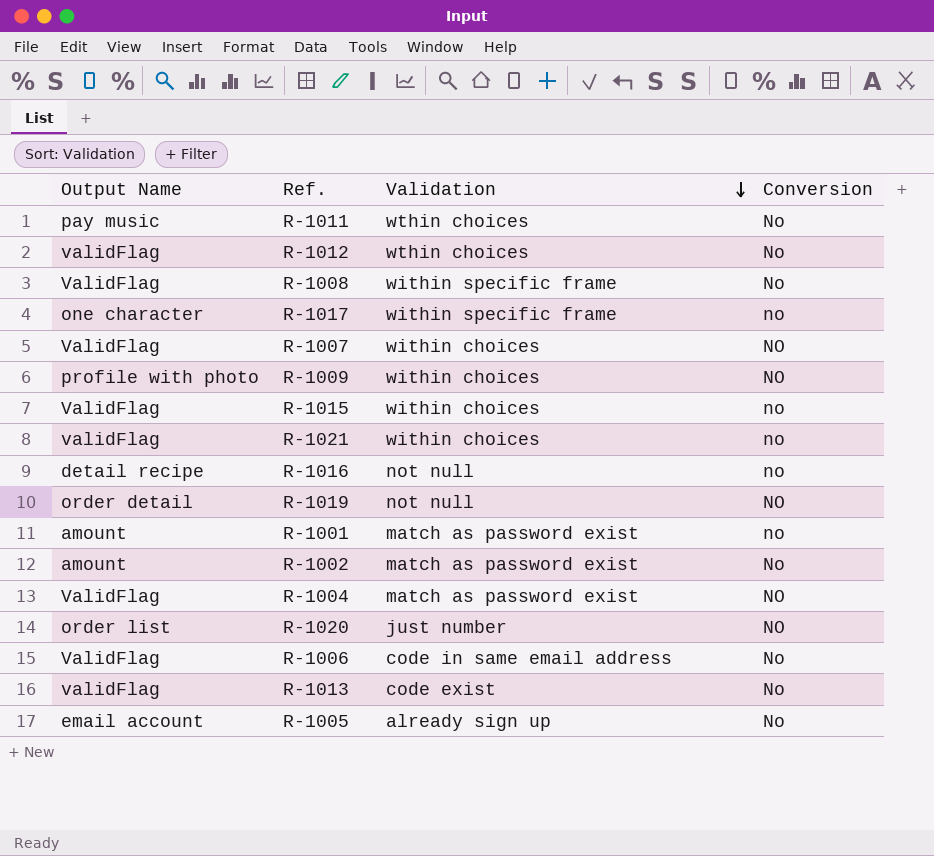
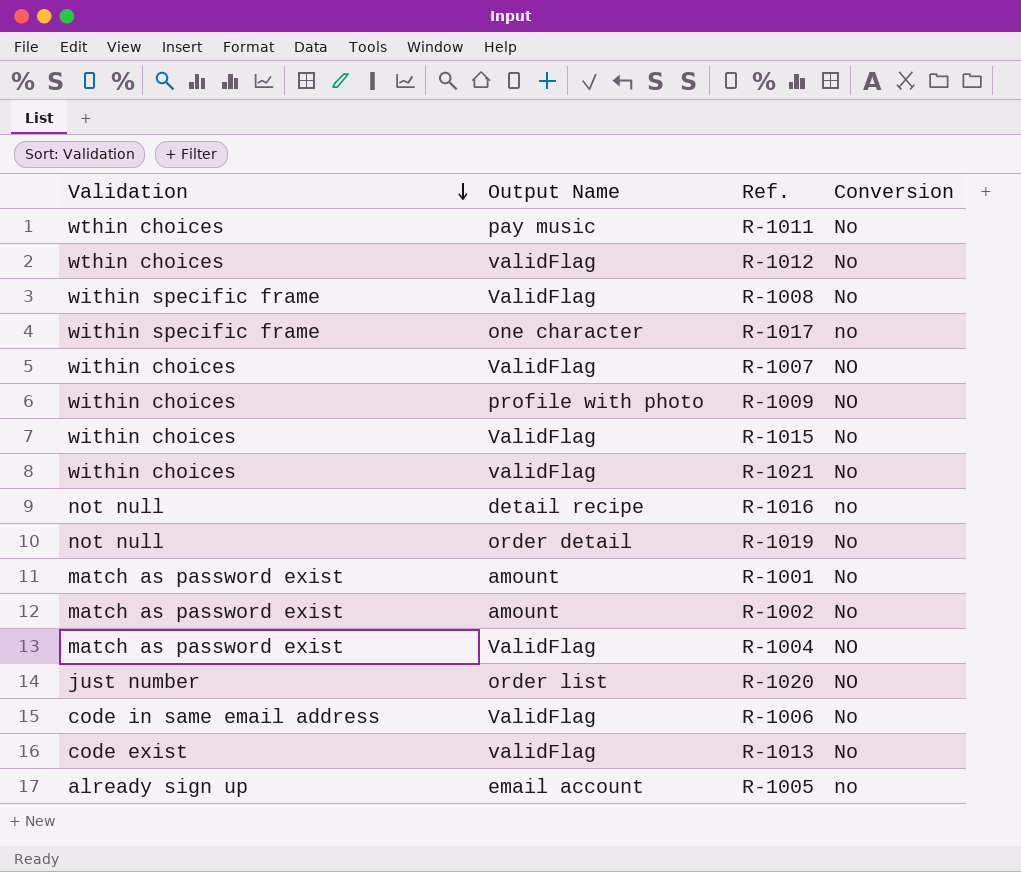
column Validation | position: 3 -> 1
R-1015 | Conversion: no -> No
R-1021 | Conversion: no -> No
R-1019 | Conversion: NO -> No
R-1001 | Conversion: no -> No
R-1005 | Conversion: No -> no

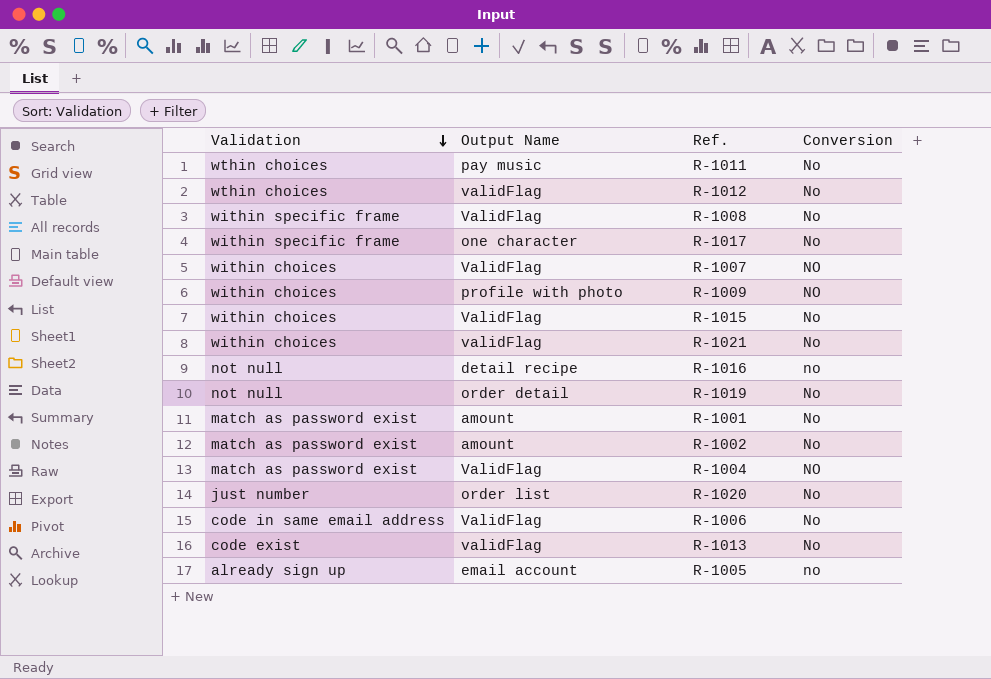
R-1017 | Conversion: no -> No
R-1020 | Conversion: NO -> No

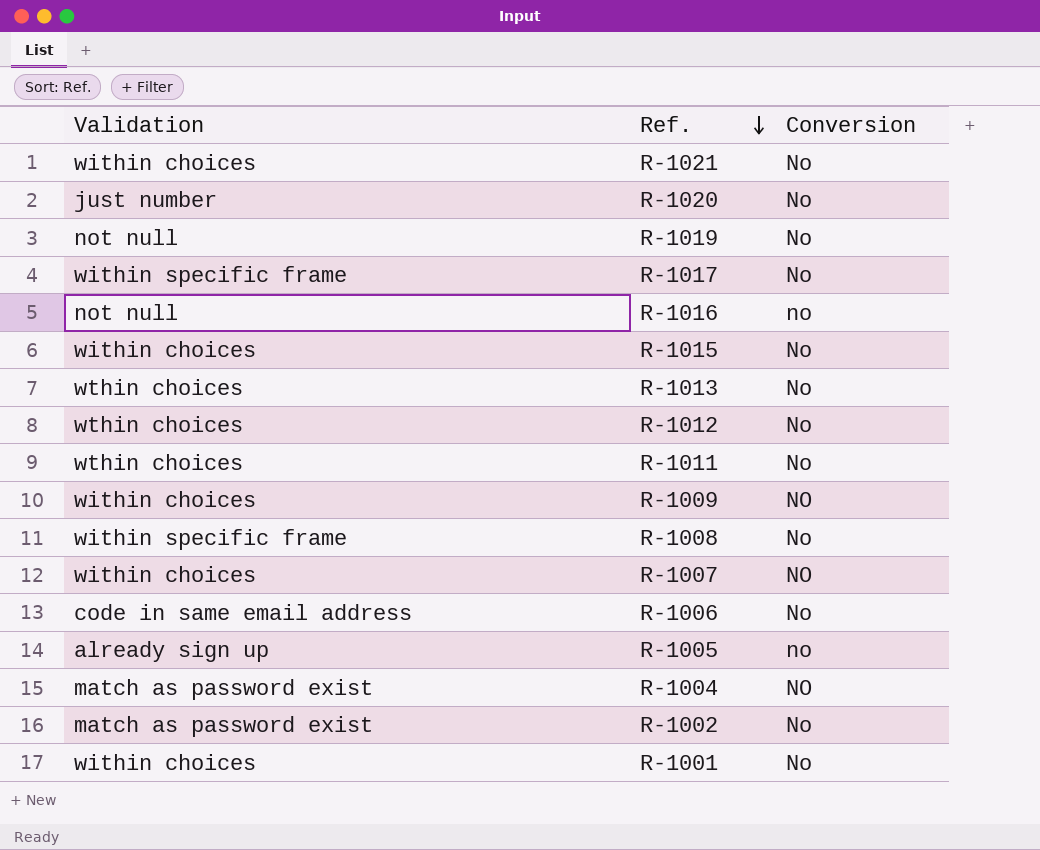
row order: Validation descending -> Ref. descending
column Output Name | position: 2 -> none
R-1013 | Validation: code exist -> wthin choices
R-1001 | Validation: match as password exist -> within choices

